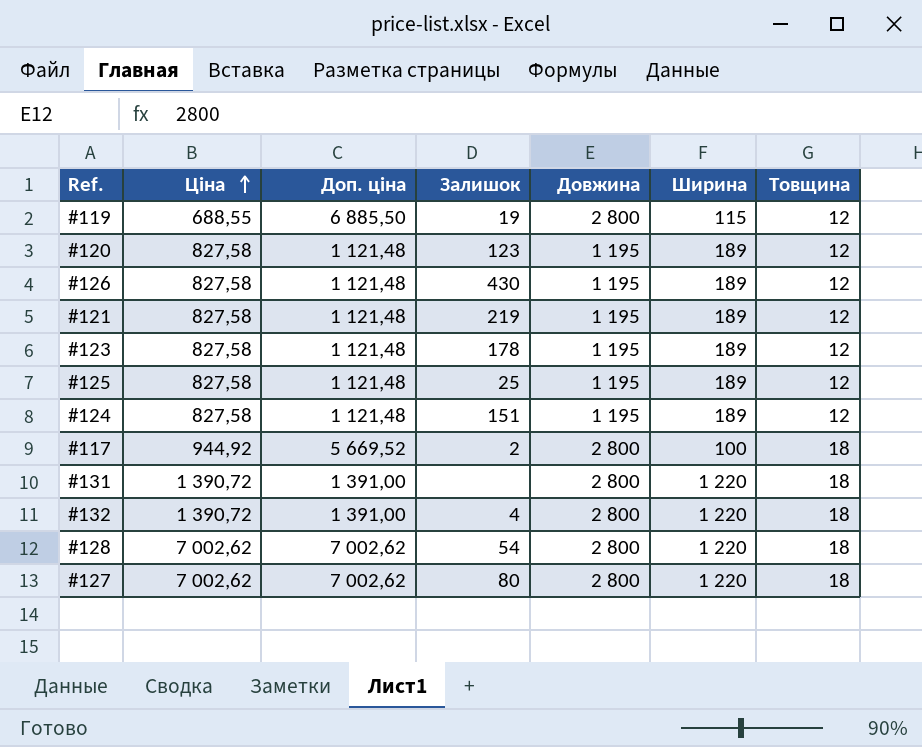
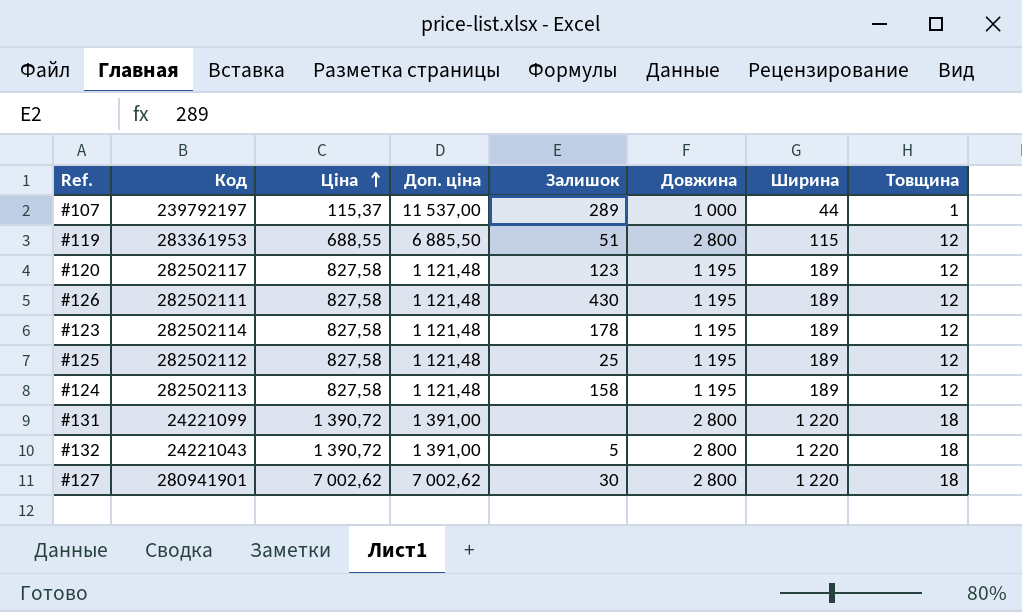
column Код | position: none -> 2
row #121: 827,58 | 1 121,48 | 219 | 1 195 | 189 | 12 -> none
row #117: 944,92 | 5 669,52 | 2 | 2 800 | 100 | 18 -> none
row #128: 7 002,62 | 7 002,62 | 54 | 2 800 | 1 220 | 18 -> none
row #107: none -> 239792197 | 115,37 | 11 537,00 | 289 | 1 000 | 44 | 1
#119 | Залишок: 19 -> 51
#124 | Залишок: 151 -> 158
#132 | Залишок: 4 -> 5
#127 | Залишок: 80 -> 30

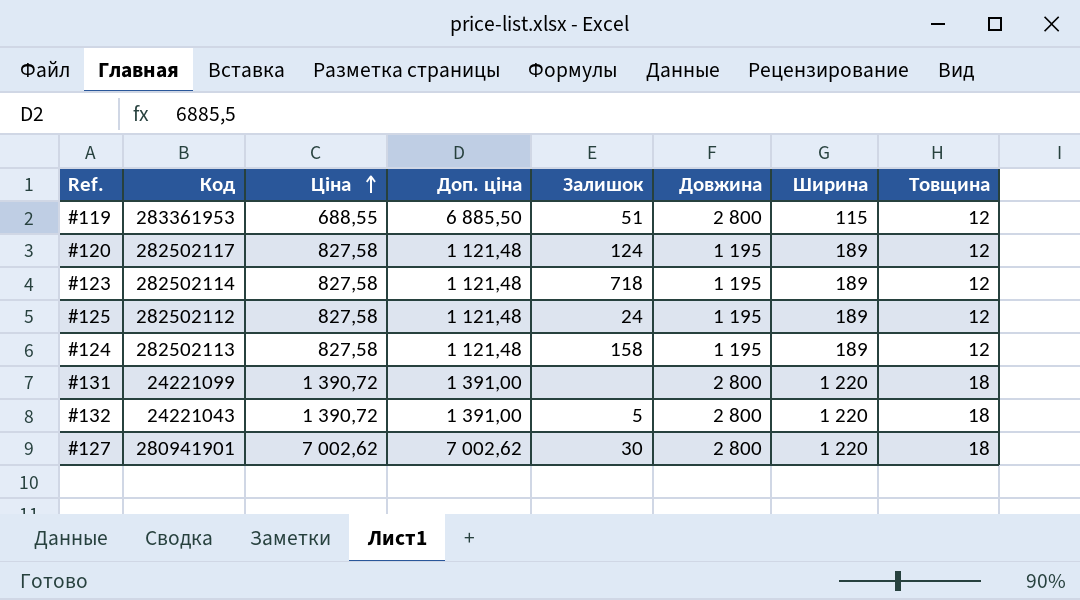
row #107: 239792197 | 115,37 | 11 537,00 | 289 | 1 000 | 44 | 1 -> none
row #126: 282502111 | 827,58 | 1 121,48 | 430 | 1 195 | 189 | 12 -> none
#120 | Залишок: 123 -> 124
#123 | Залишок: 178 -> 718
#125 | Залишок: 25 -> 24

